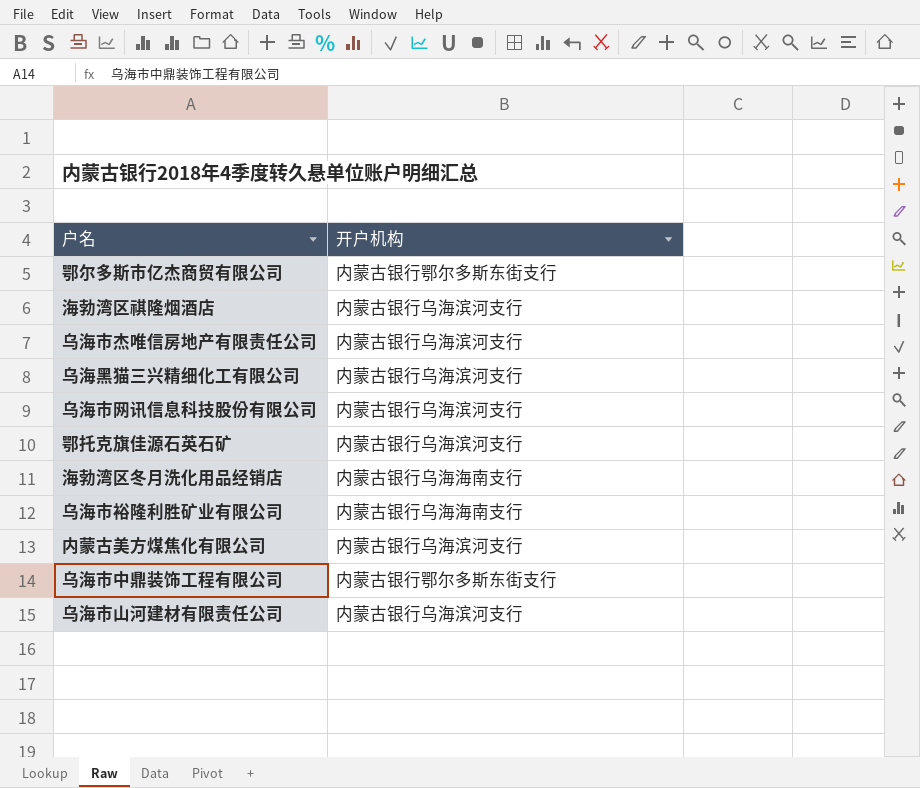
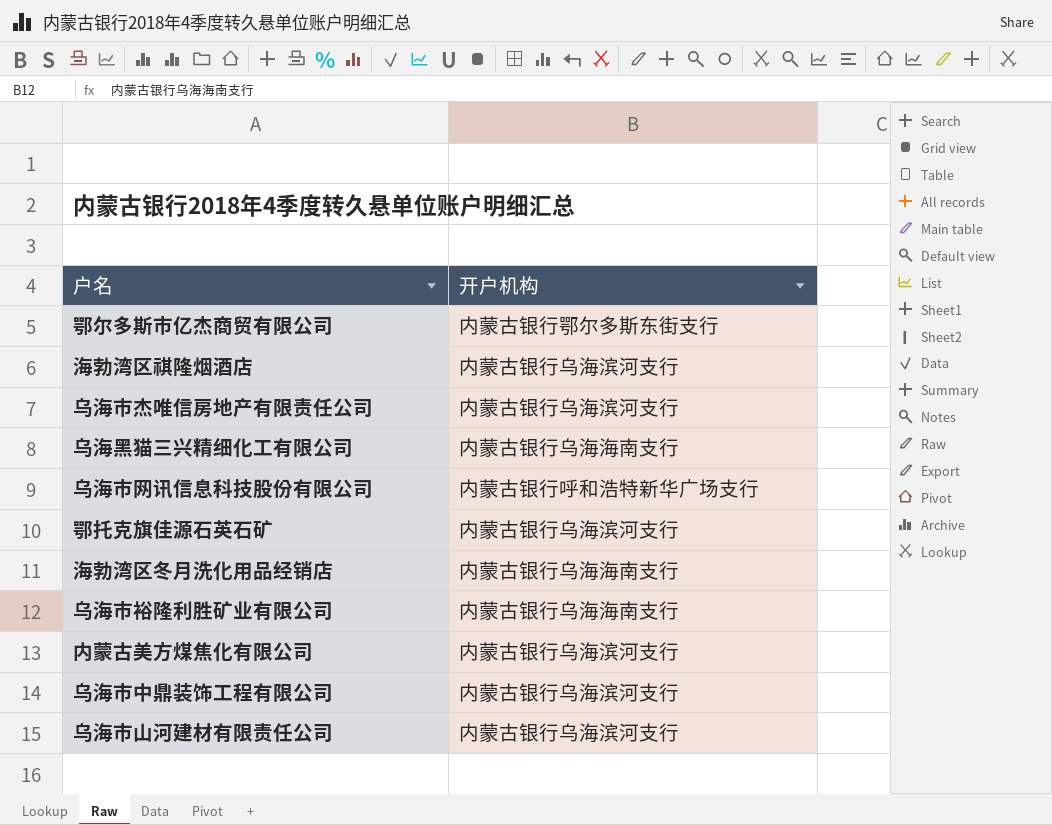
乌海黑猫三兴精细化工有限公司 | 开户机构: 内蒙古银行乌海滨河支行 -> 内蒙古银行乌海海南支行
乌海市网讯信息科技股份有限公司 | 开户机构: 内蒙古银行乌海滨河支行 -> 内蒙古银行呼和浩特新华广场支行
乌海市中鼎装饰工程有限公司 | 开户机构: 内蒙古银行鄂尔多斯东街支行 -> 内蒙古银行乌海滨河支行

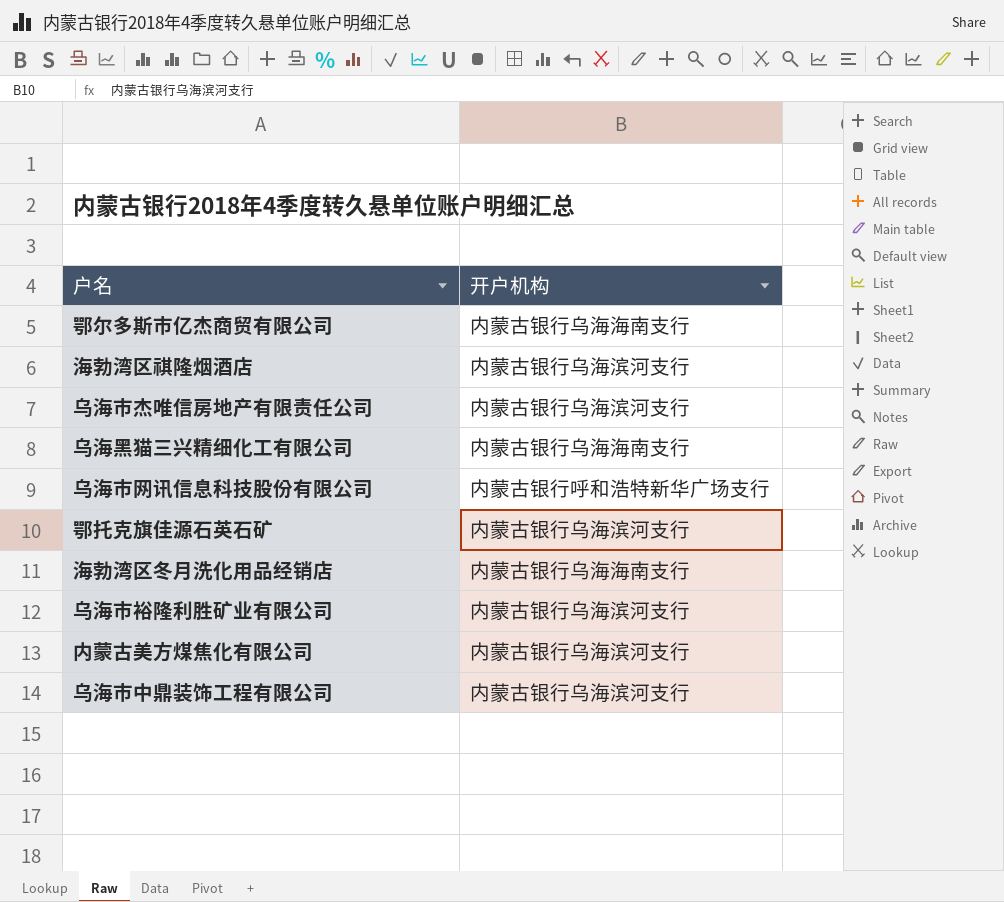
row 乌海市山河建材有限责任公司: 内蒙古银行乌海滨河支行 -> none
鄂尔多斯市亿杰商贸有限公司 | 开户机构: 内蒙古银行鄂尔多斯东街支行 -> 内蒙古银行乌海海南支行
乌海市裕隆利胜矿业有限公司 | 开户机构: 内蒙古银行乌海海南支行 -> 内蒙古银行乌海滨河支行

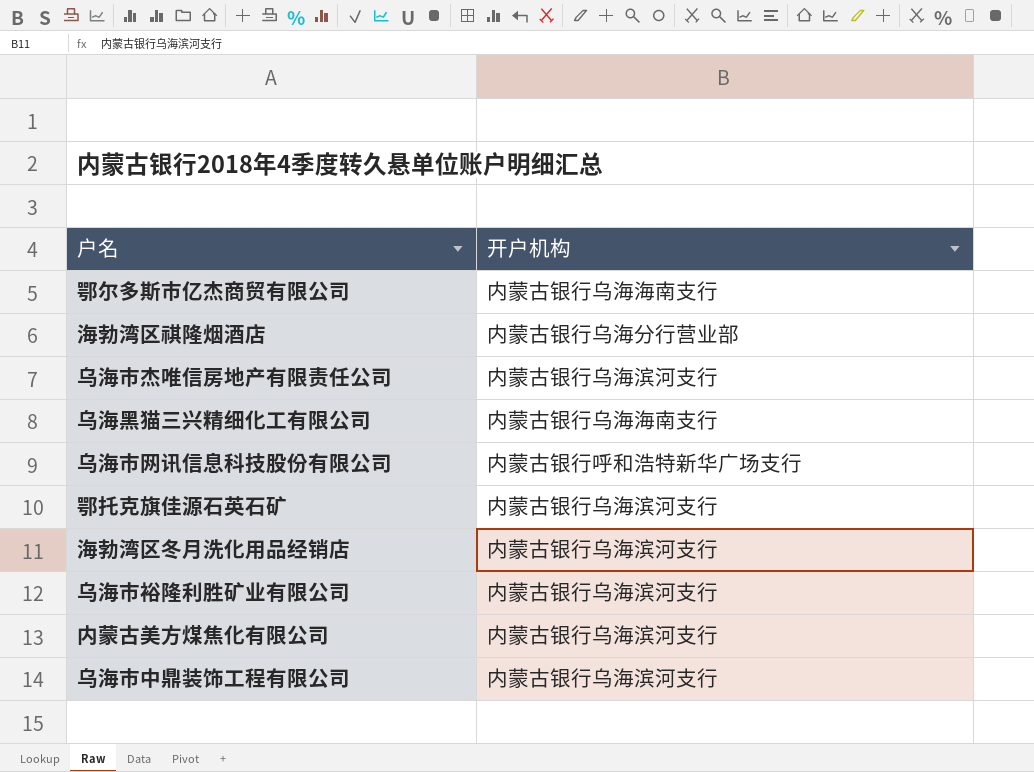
海勃湾区祺隆烟酒店 | 开户机构: 内蒙古银行乌海滨河支行 -> 内蒙古银行乌海分行营业部
海勃湾区冬月洗化用品经销店 | 开户机构: 内蒙古银行乌海海南支行 -> 内蒙古银行乌海滨河支行

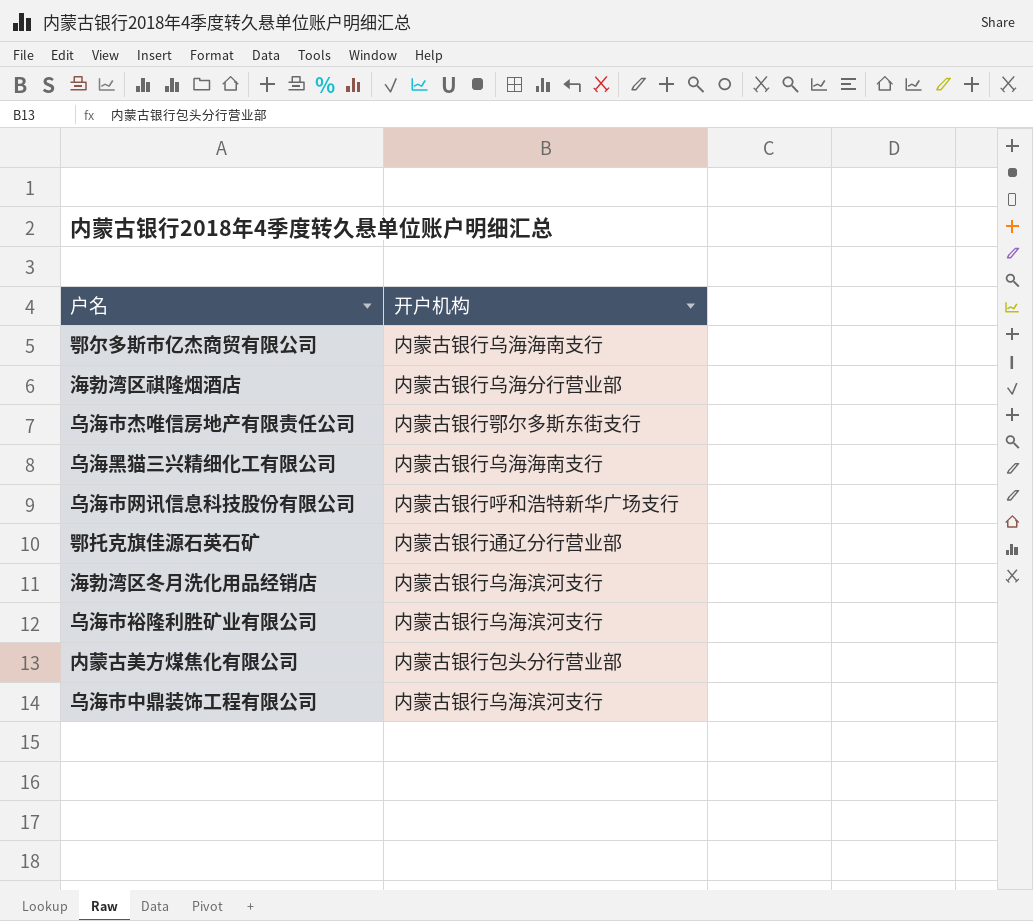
乌海市杰唯信房地产有限责任公司 | 开户机构: 内蒙古银行乌海滨河支行 -> 内蒙古银行鄂尔多斯东街支行
鄂托克旗佳源石英石矿 | 开户机构: 内蒙古银行乌海滨河支行 -> 内蒙古银行通辽分行营业部
内蒙古美方煤焦化有限公司 | 开户机构: 内蒙古银行乌海滨河支行 -> 内蒙古银行包头分行营业部

